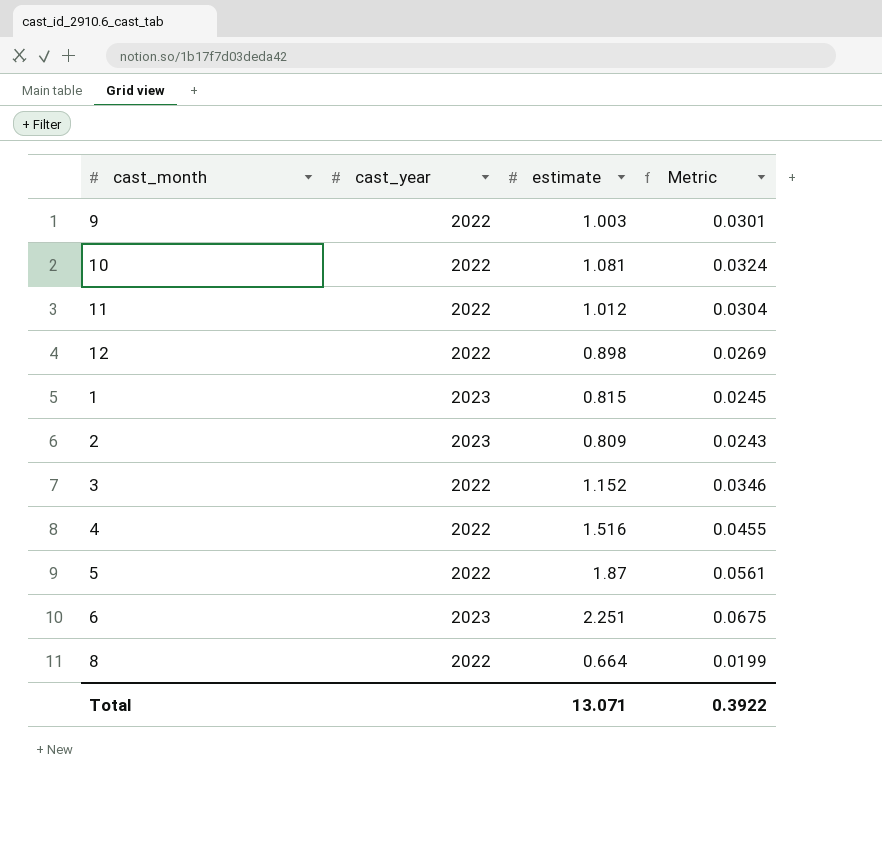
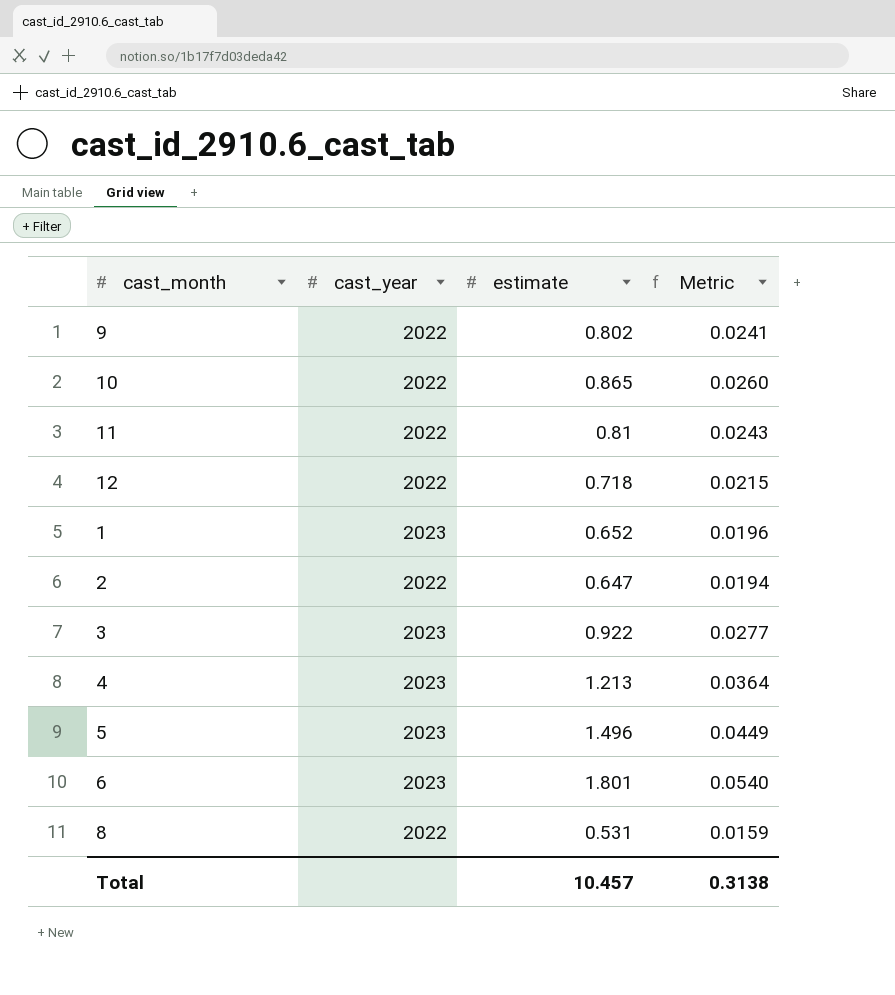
9 | estimate: 1.003 -> 0.802
9 | Metric: 0.0301 -> 0.0241
10 | estimate: 1.081 -> 0.865
10 | Metric: 0.0324 -> 0.0260
11 | estimate: 1.012 -> 0.81
11 | Metric: 0.0304 -> 0.0243
12 | estimate: 0.898 -> 0.718
12 | Metric: 0.0269 -> 0.0215
1 | estimate: 0.815 -> 0.652
1 | Metric: 0.0245 -> 0.0196
2 | cast_year: 2023 -> 2022
2 | estimate: 0.809 -> 0.647
2 | Metric: 0.0243 -> 0.0194
3 | cast_year: 2022 -> 2023
3 | estimate: 1.152 -> 0.922
3 | Metric: 0.0346 -> 0.0277
4 | cast_year: 2022 -> 2023
4 | estimate: 1.516 -> 1.213
4 | Metric: 0.0455 -> 0.0364
5 | cast_year: 2022 -> 2023
5 | estimate: 1.87 -> 1.496
5 | Metric: 0.0561 -> 0.0449
6 | estimate: 2.251 -> 1.801
6 | Metric: 0.0675 -> 0.0540
8 | estimate: 0.664 -> 0.531
8 | Metric: 0.0199 -> 0.0159
Total | estimate: 13.071 -> 10.457
Total | Metric: 0.3922 -> 0.3138

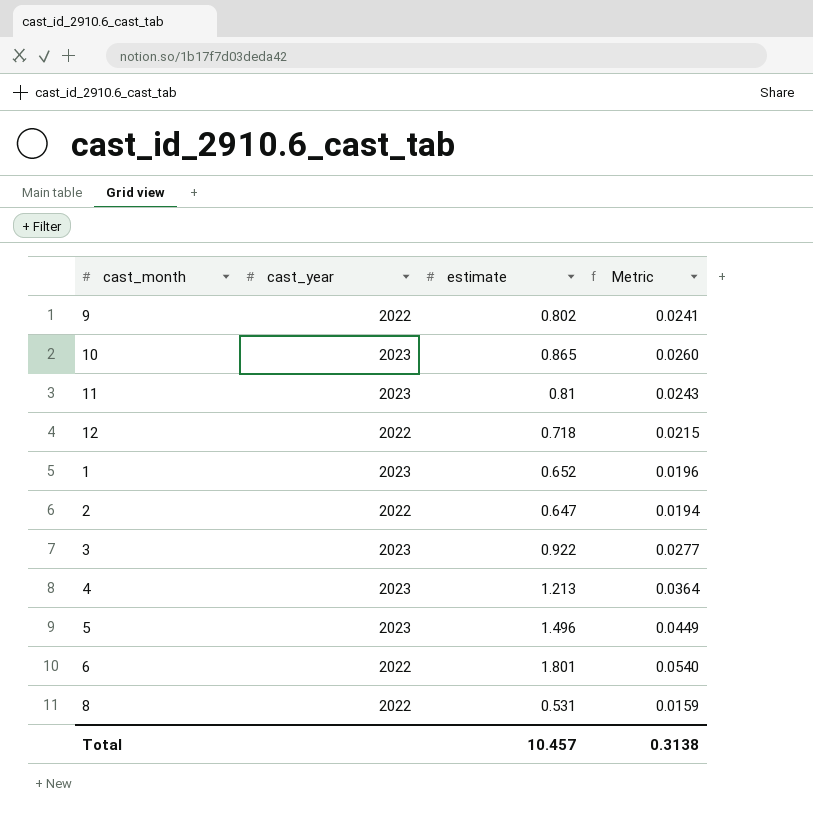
10 | cast_year: 2022 -> 2023
11 | cast_year: 2022 -> 2023
6 | cast_year: 2023 -> 2022

